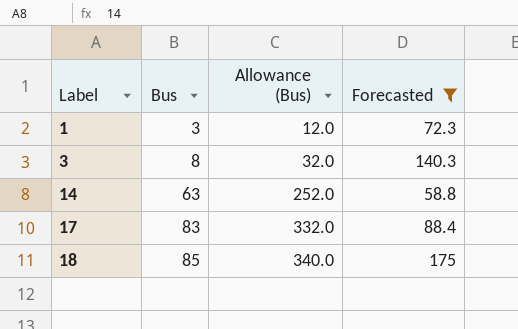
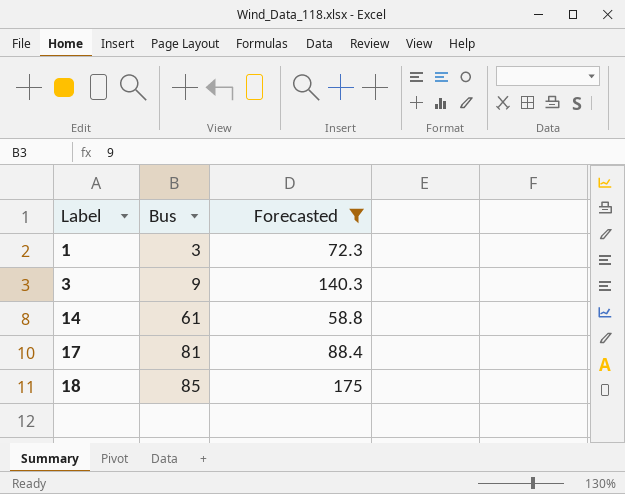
column Allowance (Bus) | formula: [Bus] * 4 -> none
3 | Bus: 8 -> 9
14 | Bus: 63 -> 61
17 | Bus: 83 -> 81

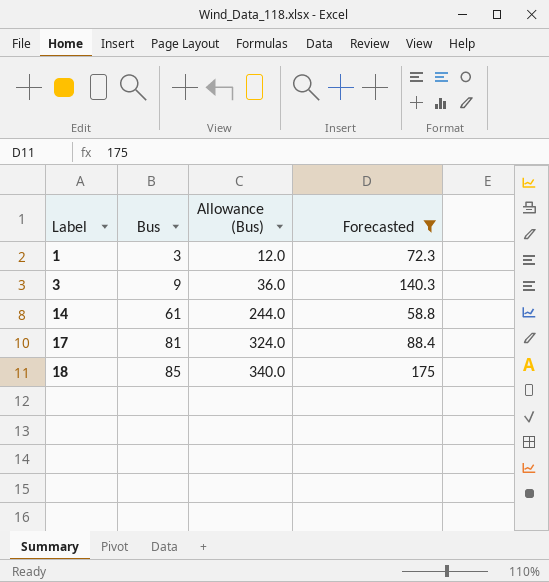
column Allowance (Bus) | formula: none -> [Bus] * 4

